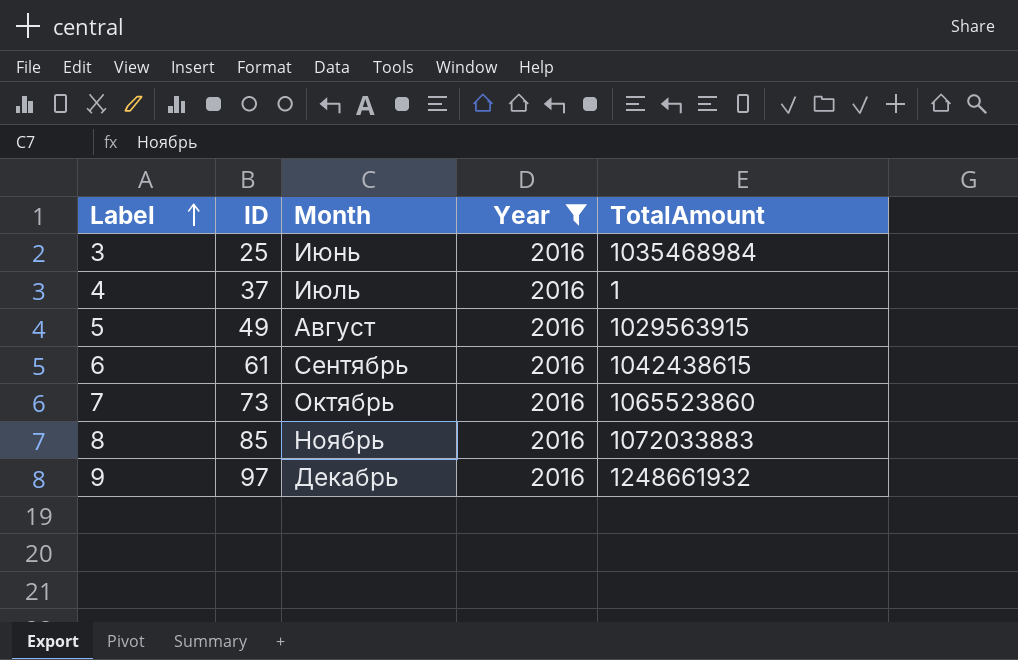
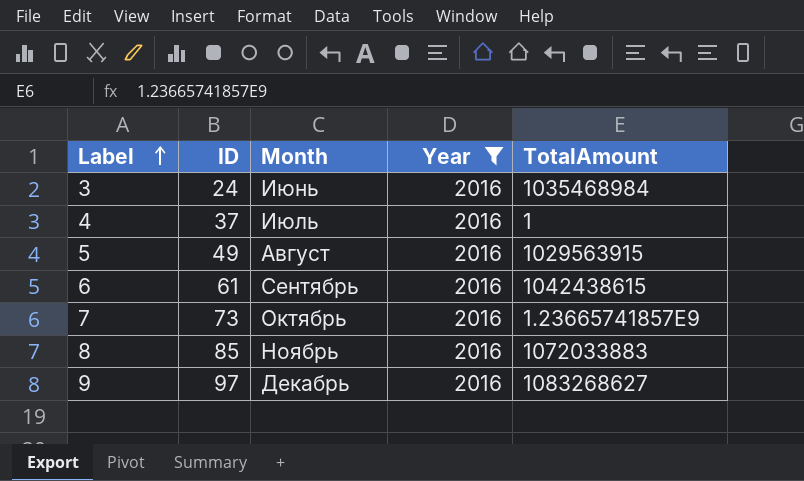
3 | ID: 25 -> 24
7 | TotalAmount: 1065523860 -> 1.23665741857E9
9 | TotalAmount: 1248661932 -> 1083268627

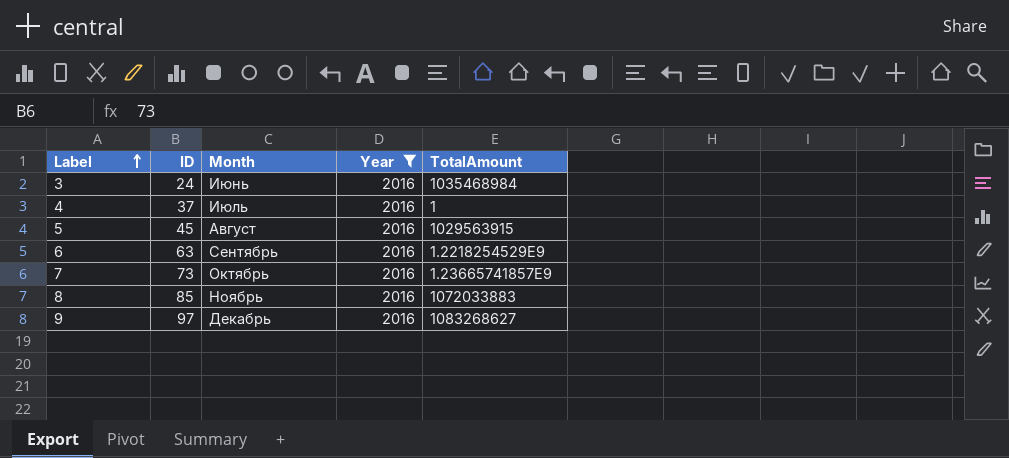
5 | ID: 49 -> 45
6 | ID: 61 -> 63
6 | TotalAmount: 1042438615 -> 1.2218254529E9

